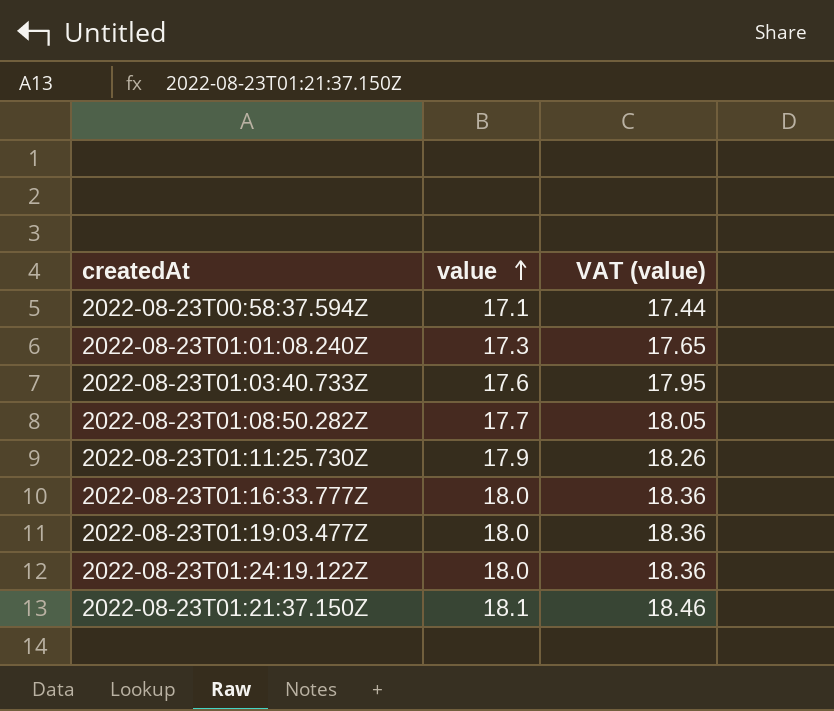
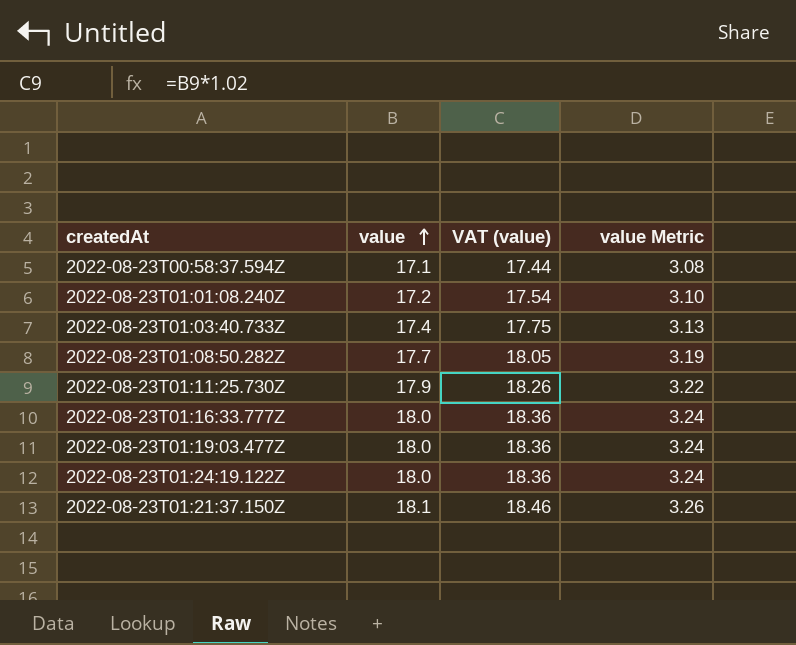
column value Metric | formula: none -> [value] * 0.18
2022-08-23T01:01:08.240Z | value: 17.3 -> 17.2
2022-08-23T01:01:08.240Z | VAT (value): 17.65 -> 17.54
2022-08-23T01:03:40.733Z | value: 17.6 -> 17.4
2022-08-23T01:03:40.733Z | VAT (value): 17.95 -> 17.75

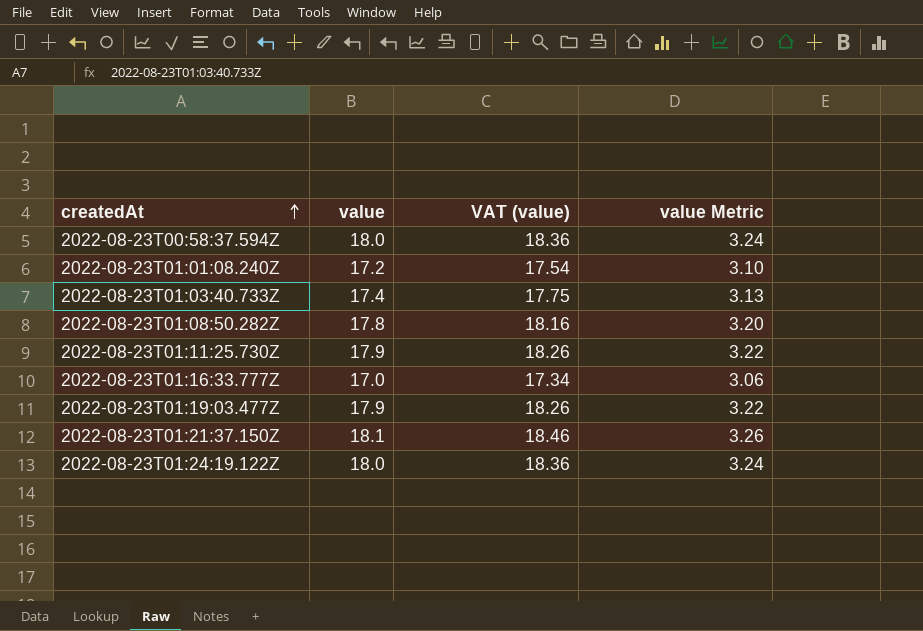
row order: value ascending -> createdAt ascending
2022-08-23T00:58:37.594Z | value: 17.1 -> 18.0
2022-08-23T00:58:37.594Z | VAT (value): 17.44 -> 18.36
2022-08-23T00:58:37.594Z | value Metric: 3.08 -> 3.24
2022-08-23T01:08:50.282Z | value: 17.7 -> 17.8
2022-08-23T01:08:50.282Z | VAT (value): 18.05 -> 18.16
2022-08-23T01:08:50.282Z | value Metric: 3.19 -> 3.20
2022-08-23T01:16:33.777Z | value: 18.0 -> 17.0
2022-08-23T01:16:33.777Z | VAT (value): 18.36 -> 17.34
2022-08-23T01:16:33.777Z | value Metric: 3.24 -> 3.06
2022-08-23T01:19:03.477Z | value: 18.0 -> 17.9
2022-08-23T01:19:03.477Z | VAT (value): 18.36 -> 18.26
2022-08-23T01:19:03.477Z | value Metric: 3.24 -> 3.22

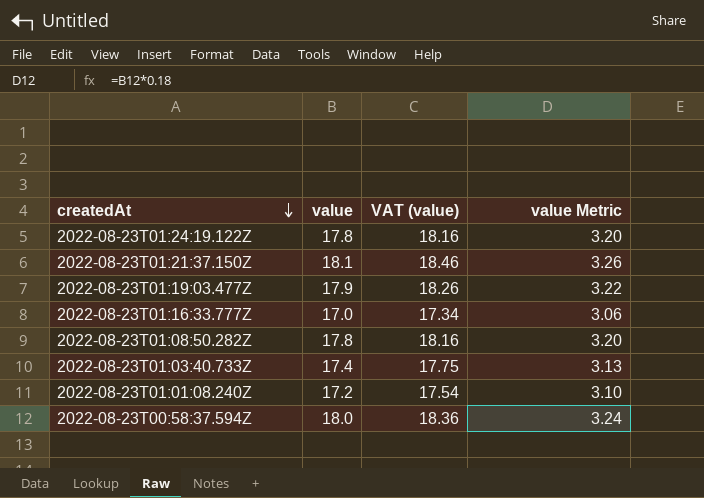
row order: createdAt ascending -> createdAt descending
row 2022-08-23T01:11:25.730Z: 17.9 | 18.26 | 3.22 -> none
2022-08-23T01:24:19.122Z | value: 18.0 -> 17.8
2022-08-23T01:24:19.122Z | VAT (value): 18.36 -> 18.16
2022-08-23T01:24:19.122Z | value Metric: 3.24 -> 3.20

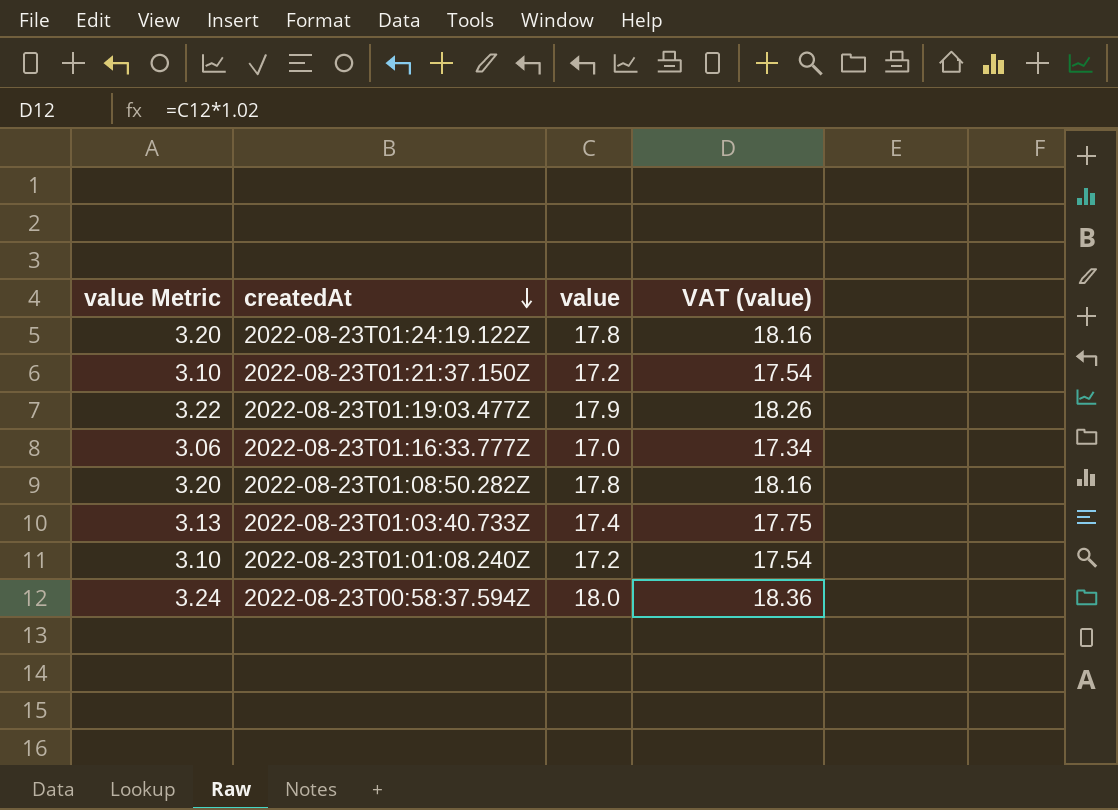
column value Metric | position: 4 -> 1
2022-08-23T01:21:37.150Z | value Metric: 3.26 -> 3.10
2022-08-23T01:21:37.150Z | value: 18.1 -> 17.2
2022-08-23T01:21:37.150Z | VAT (value): 18.46 -> 17.54

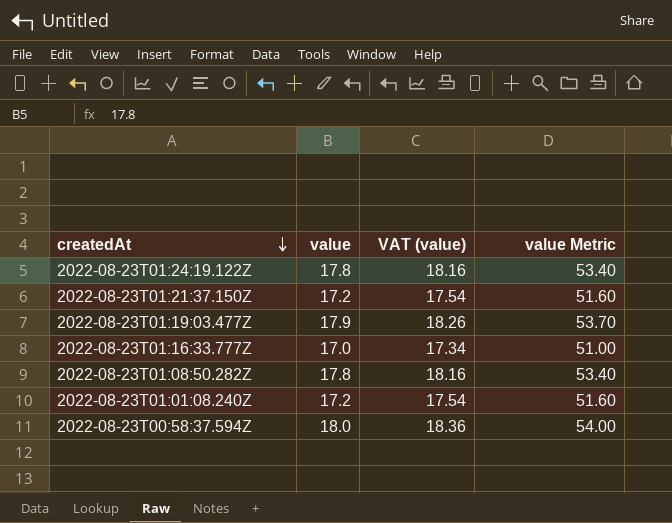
column value Metric | formula: [value] * 0.18 -> [value] * 3
column value Metric | position: 1 -> 4
row 2022-08-23T01:03:40.733Z: 3.13 | 17.4 | 17.75 -> none

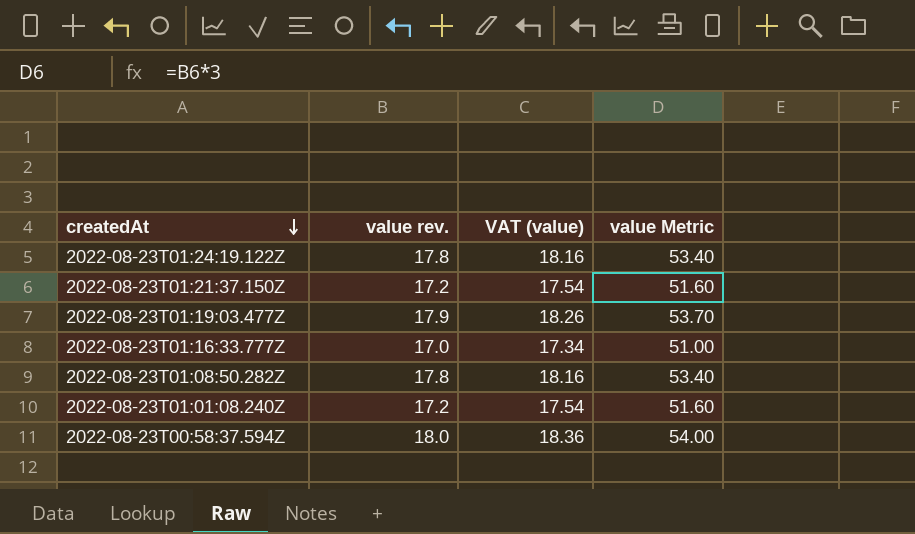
column name: value -> value rev.

